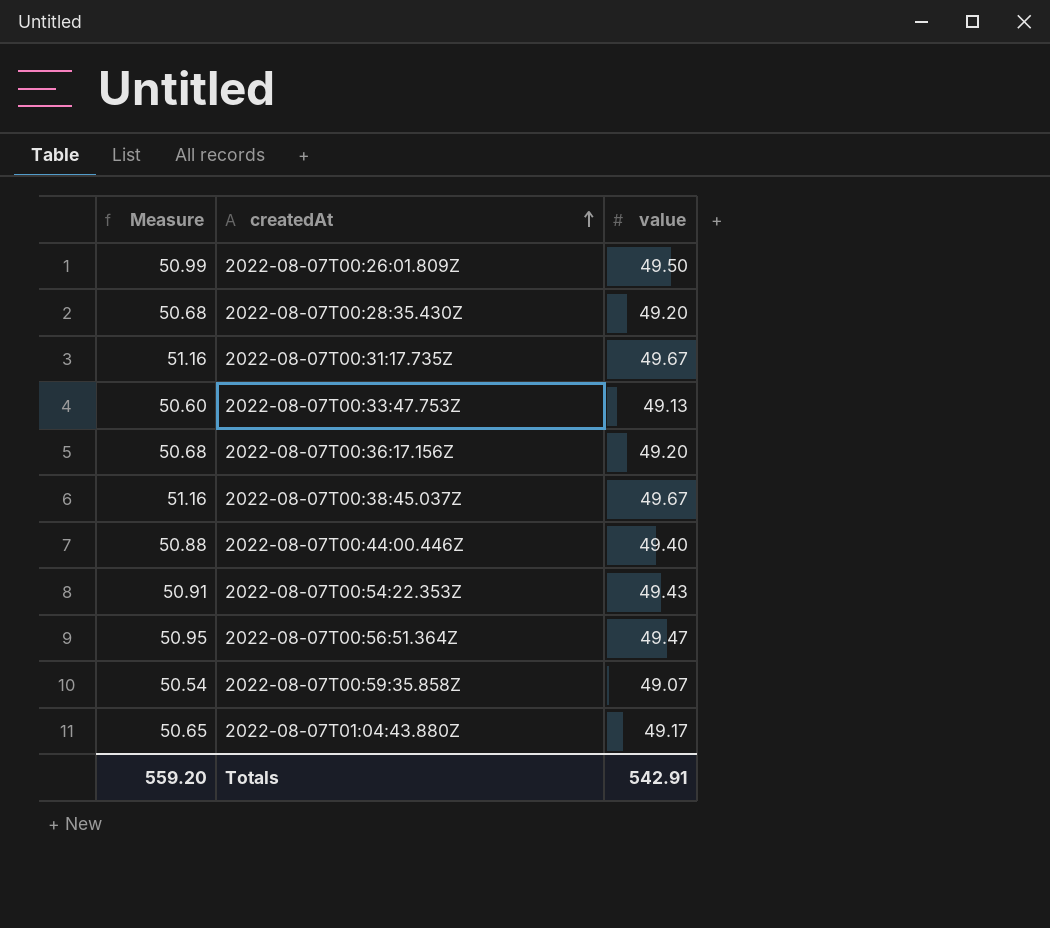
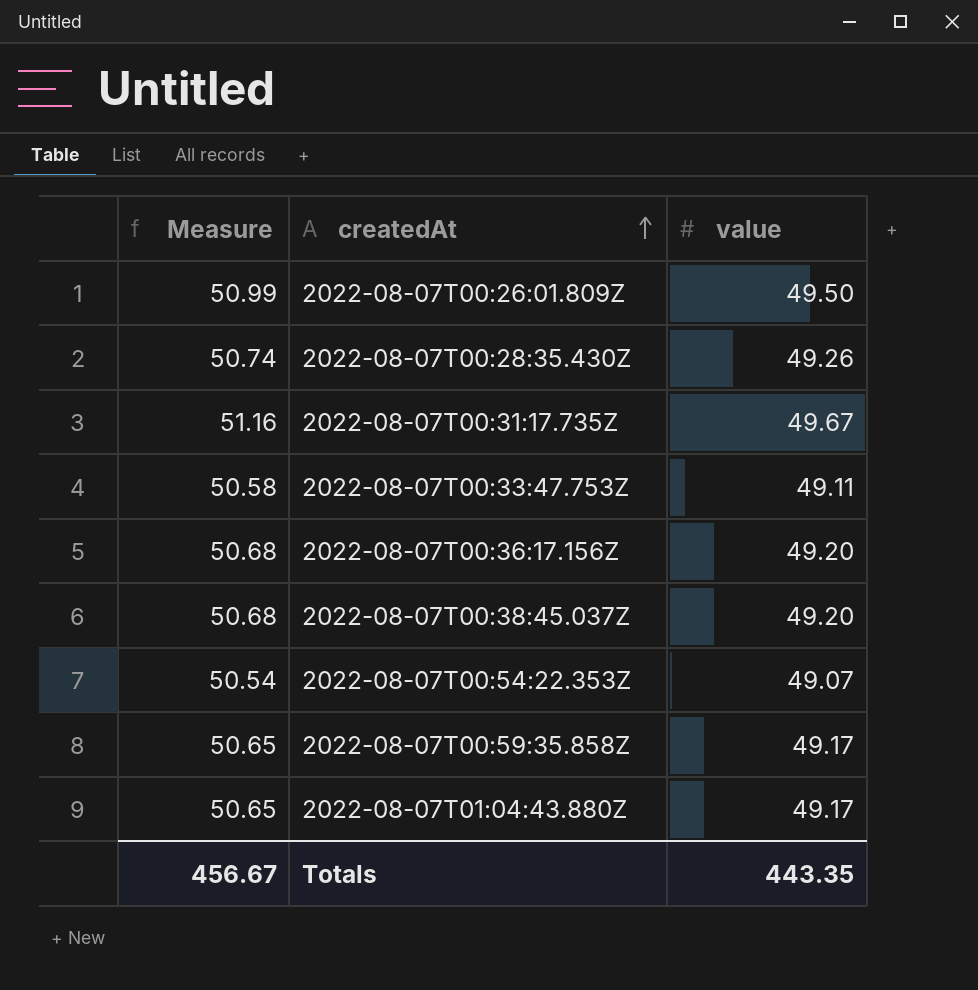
row 2022-08-07T00:44:00.446Z: 50.88 | 49.40 -> none
row 2022-08-07T00:56:51.364Z: 50.95 | 49.47 -> none
2022-08-07T00:28:35.430Z | Measure: 50.68 -> 50.74
2022-08-07T00:28:35.430Z | value: 49.20 -> 49.26
2022-08-07T00:33:47.753Z | Measure: 50.60 -> 50.58
2022-08-07T00:33:47.753Z | value: 49.13 -> 49.11
2022-08-07T00:38:45.037Z | Measure: 51.16 -> 50.68
2022-08-07T00:38:45.037Z | value: 49.67 -> 49.20
2022-08-07T00:54:22.353Z | Measure: 50.91 -> 50.54
2022-08-07T00:54:22.353Z | value: 49.43 -> 49.07
2022-08-07T00:59:35.858Z | Measure: 50.54 -> 50.65
2022-08-07T00:59:35.858Z | value: 49.07 -> 49.17
Totals | Measure: 559.20 -> 456.67
Totals | value: 542.91 -> 443.35

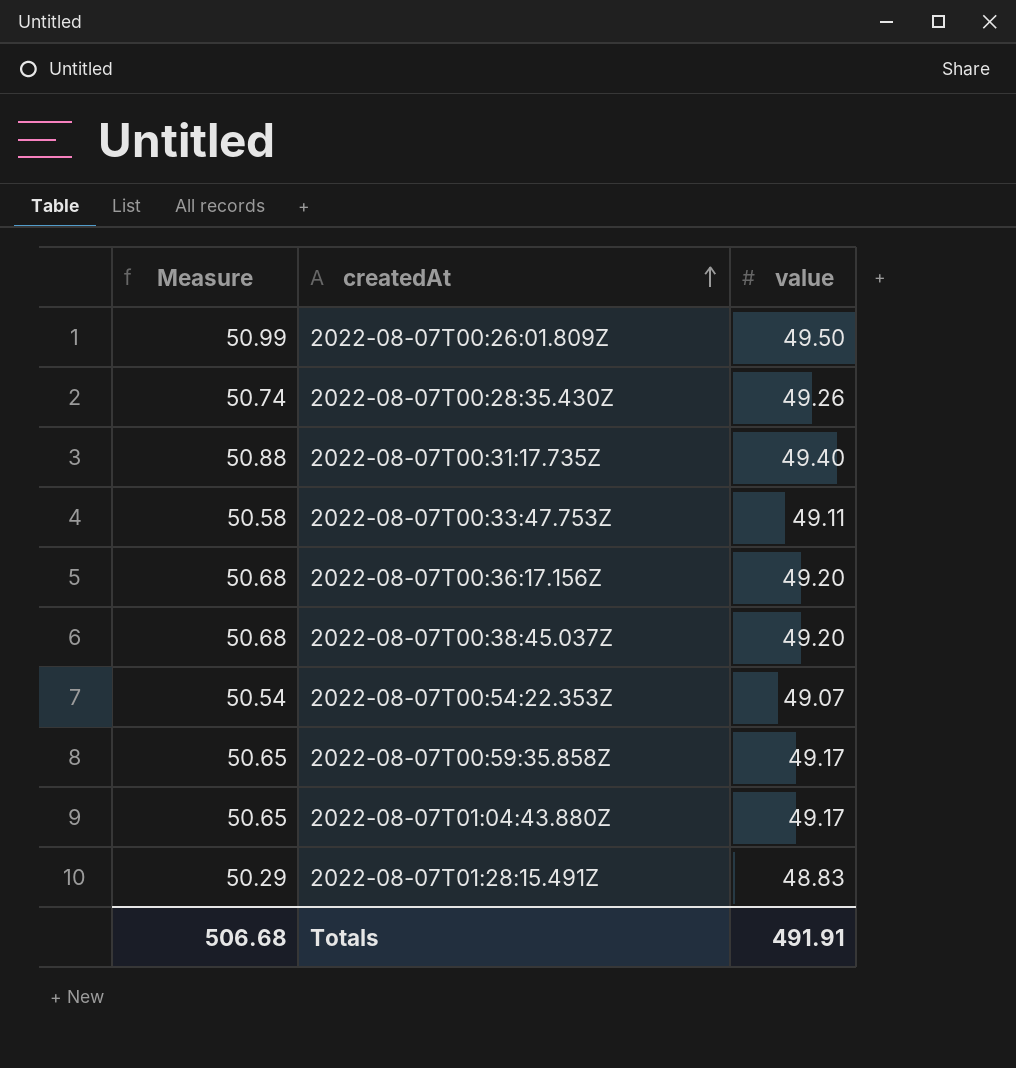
2022-08-07T00:31:17.735Z | Measure: 51.16 -> 50.88
2022-08-07T00:31:17.735Z | value: 49.67 -> 49.40
row 2022-08-07T01:28:15.491Z: none -> 50.29 | 48.83
Totals | Measure: 456.67 -> 506.68
Totals | value: 443.35 -> 491.91

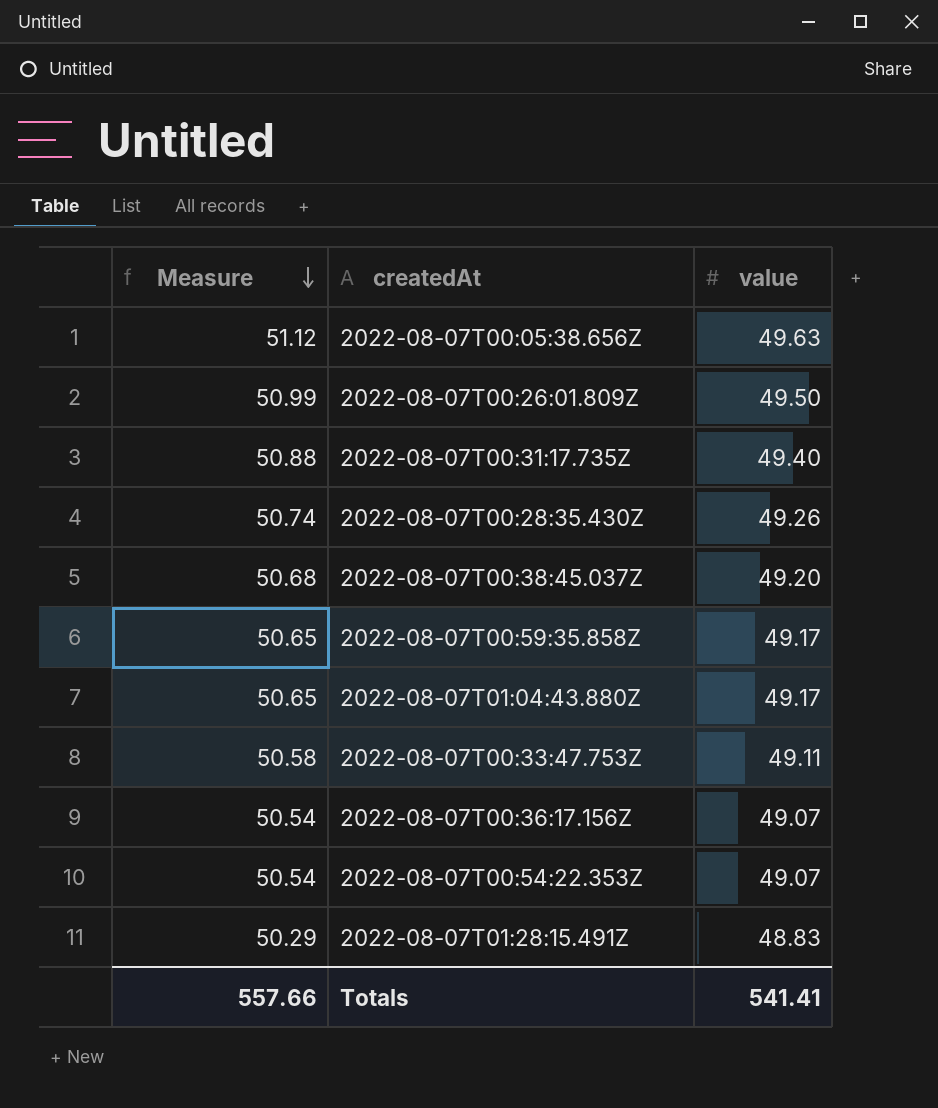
row order: createdAt ascending -> Measure descending
row 2022-08-07T00:05:38.656Z: none -> 51.12 | 49.63
2022-08-07T00:36:17.156Z | Measure: 50.68 -> 50.54
2022-08-07T00:36:17.156Z | value: 49.20 -> 49.07
Totals | Measure: 506.68 -> 557.66
Totals | value: 491.91 -> 541.41

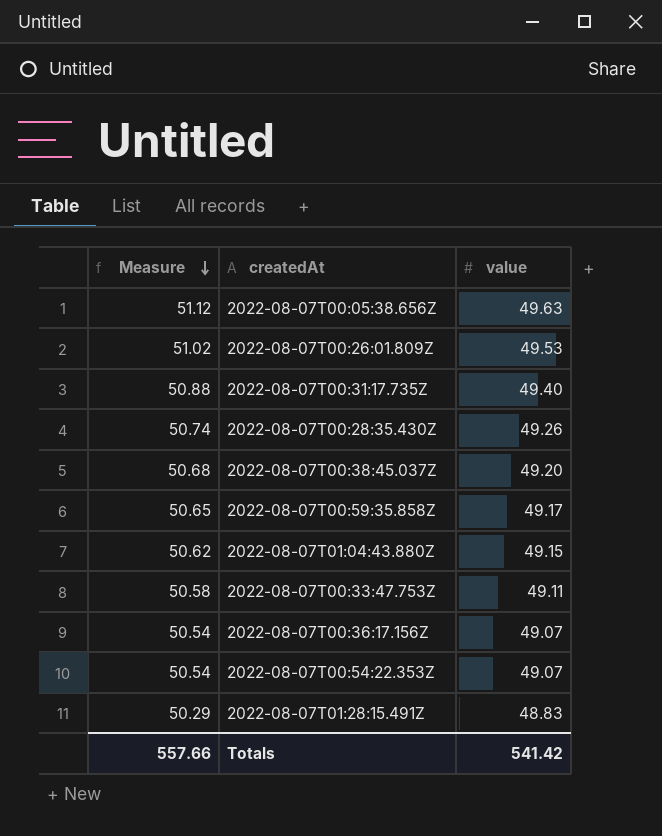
2022-08-07T00:26:01.809Z | Measure: 50.99 -> 51.02
2022-08-07T00:26:01.809Z | value: 49.50 -> 49.53
2022-08-07T01:04:43.880Z | Measure: 50.65 -> 50.62
2022-08-07T01:04:43.880Z | value: 49.17 -> 49.15
Totals | value: 541.41 -> 541.42

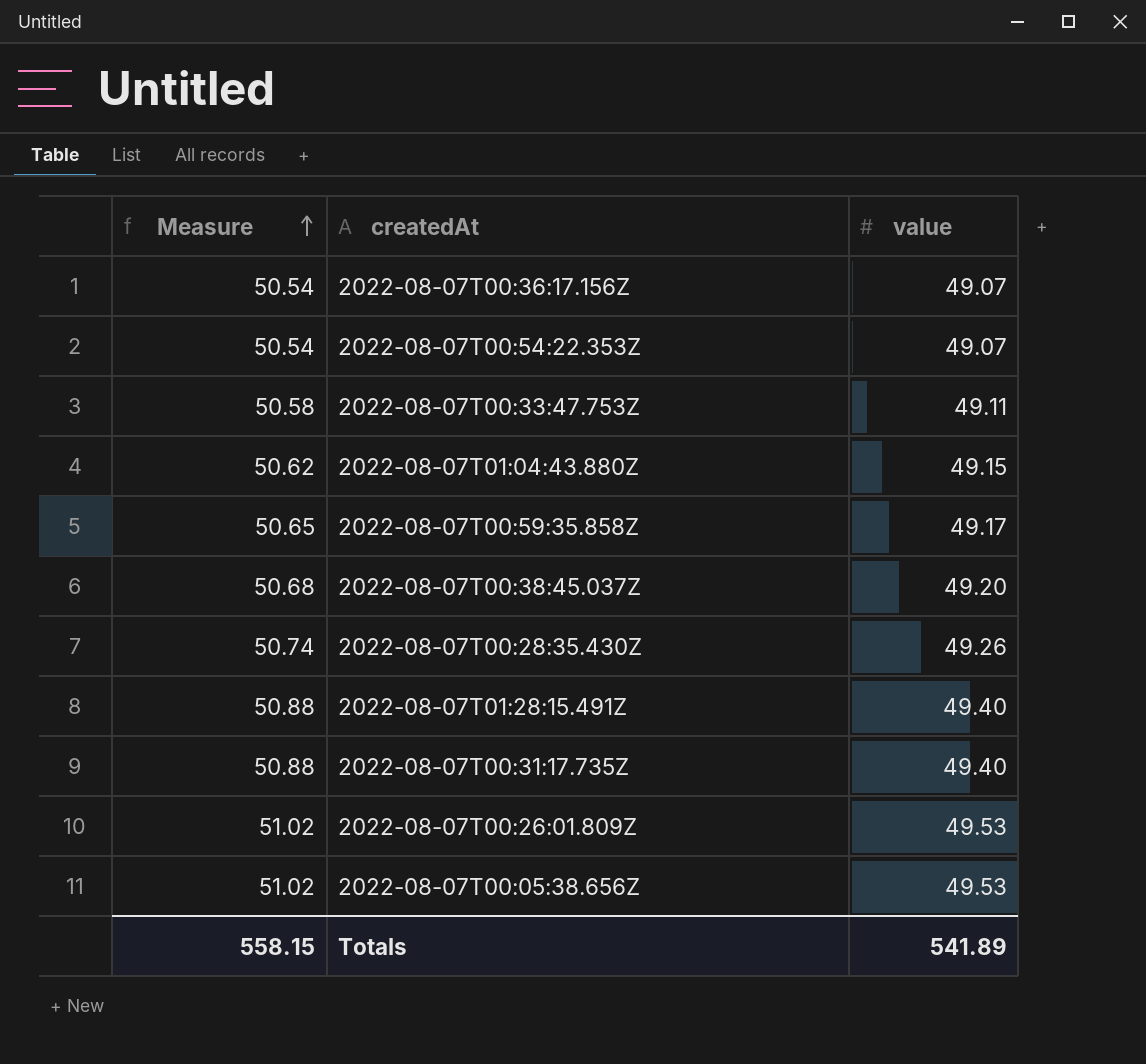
row order: Measure descending -> Measure ascending
2022-08-07T01:28:15.491Z | Measure: 50.29 -> 50.88
2022-08-07T01:28:15.491Z | value: 48.83 -> 49.40
2022-08-07T00:05:38.656Z | Measure: 51.12 -> 51.02
2022-08-07T00:05:38.656Z | value: 49.63 -> 49.53
Totals | Measure: 557.66 -> 558.15
Totals | value: 541.42 -> 541.89

